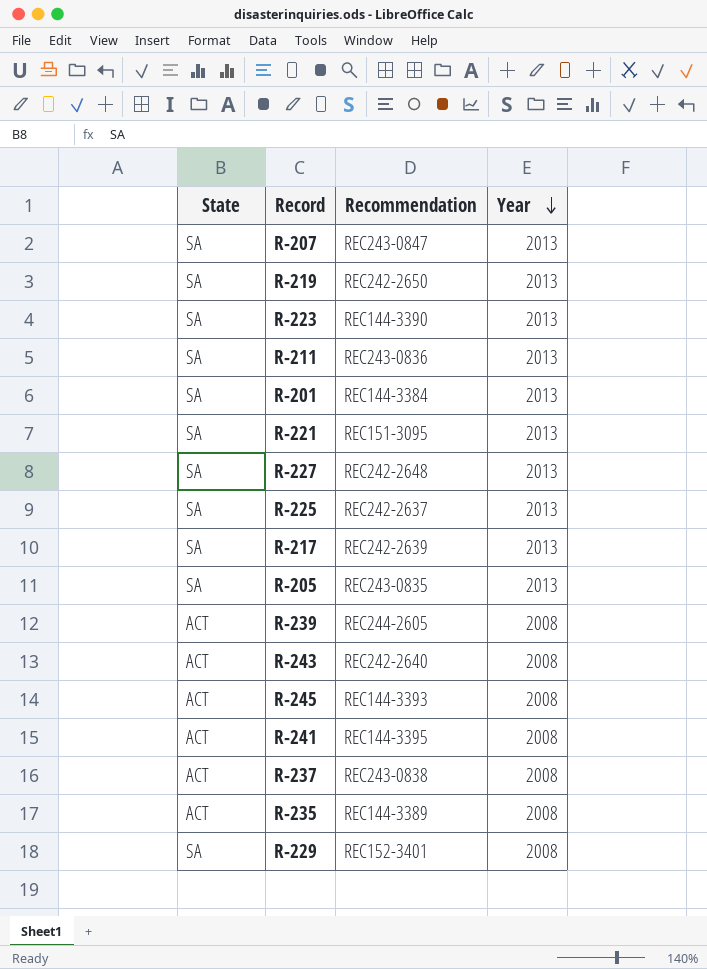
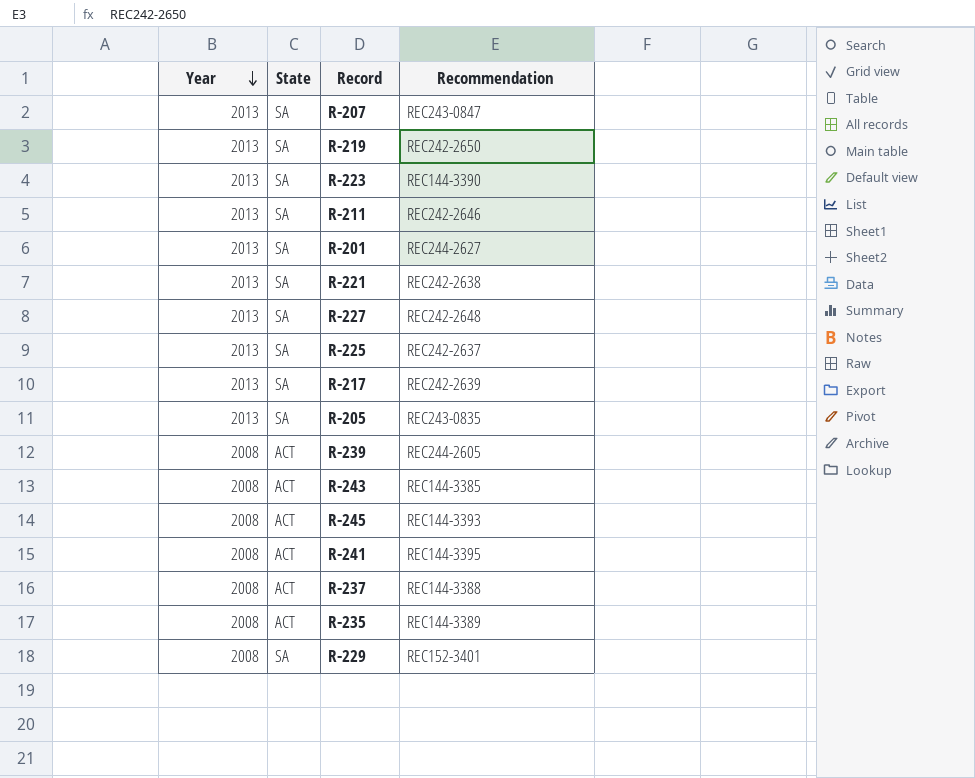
column Year | position: 4 -> 1
R-211 | Recommendation: REC243-0836 -> REC242-2646
R-201 | Recommendation: REC144-3384 -> REC244-2627
R-221 | Recommendation: REC151-3095 -> REC242-2638
R-243 | Recommendation: REC242-2640 -> REC144-3385
R-237 | Recommendation: REC243-0838 -> REC144-3388

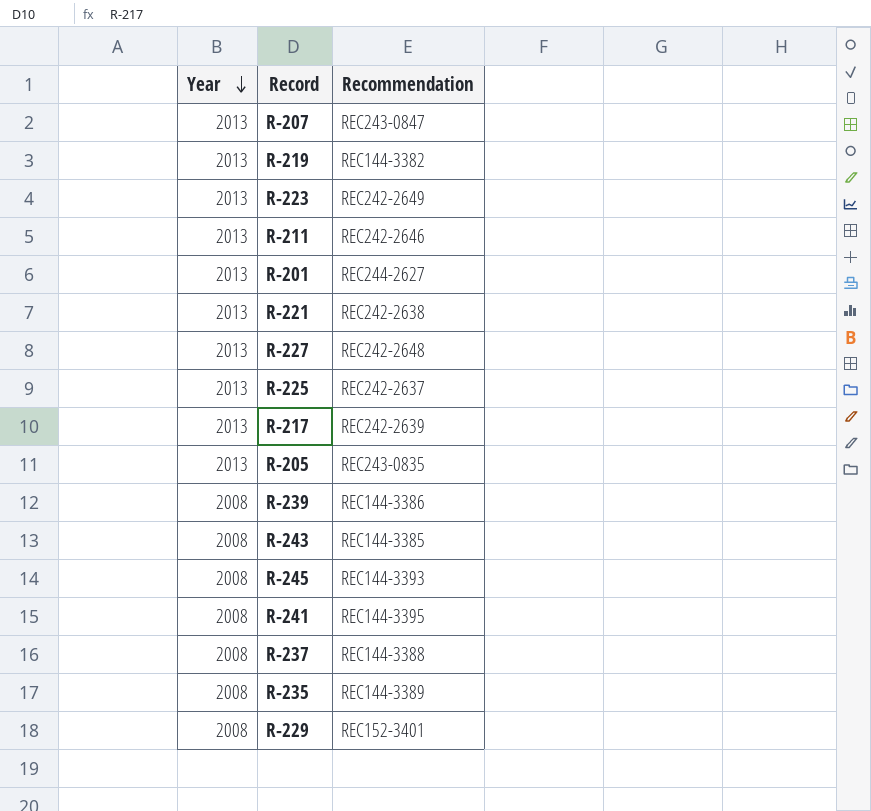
column State | position: 2 -> none
R-219 | Recommendation: REC242-2650 -> REC144-3382
R-223 | Recommendation: REC144-3390 -> REC242-2649
R-239 | Recommendation: REC244-2605 -> REC144-3386

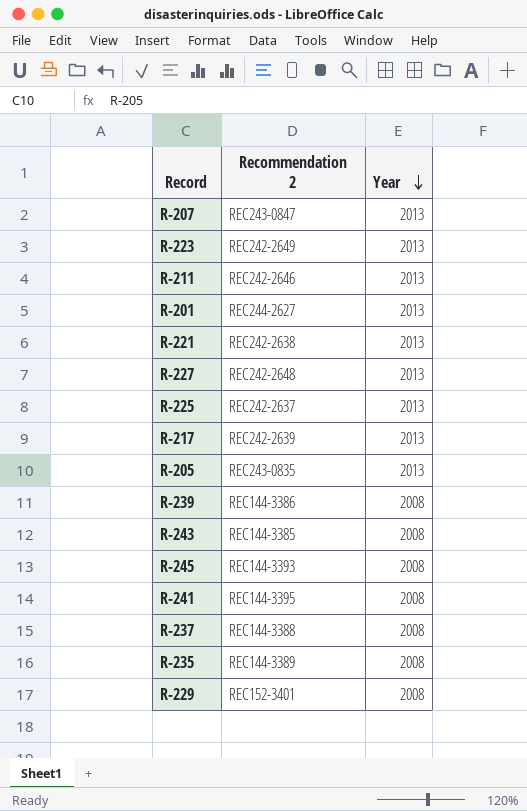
column name: Recommendation -> Recommendation 2
column Year | position: 1 -> 3
row R-219: 2013 | REC144-3382 -> none

